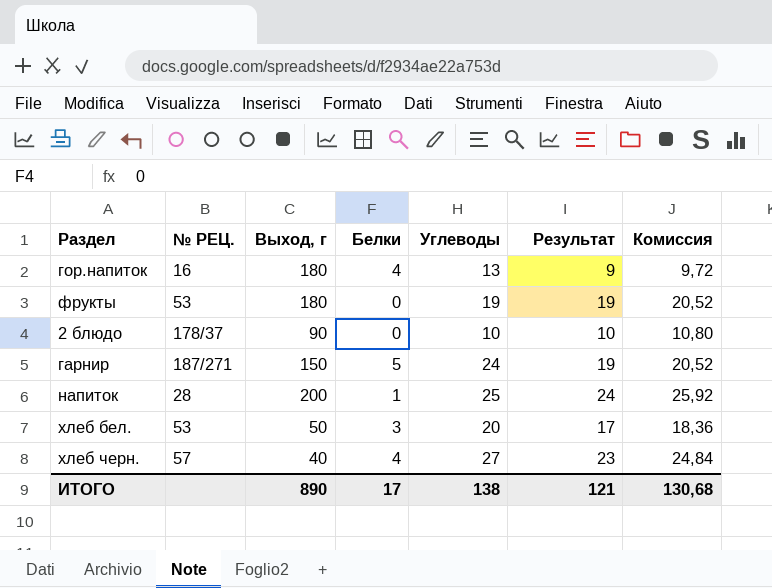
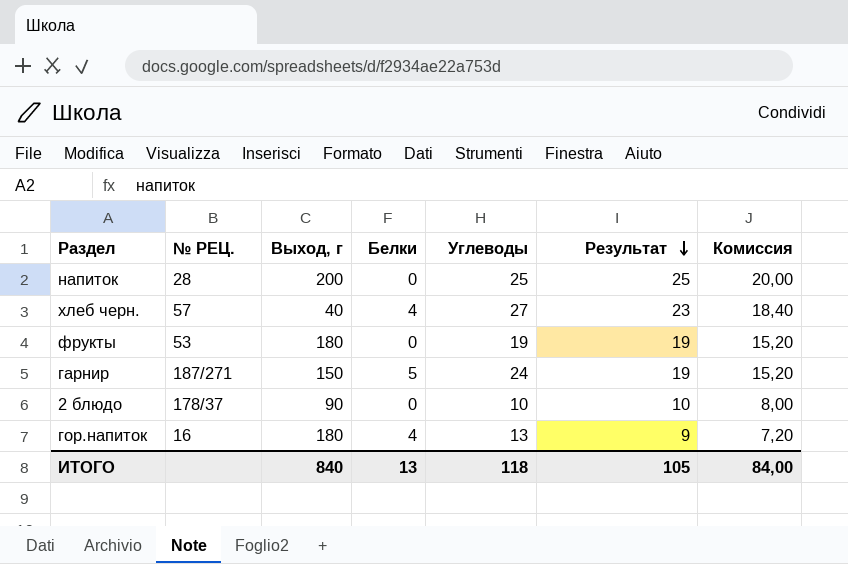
row order: none -> Результат descending
column Комиссия | formula: [Результат] * 1,08 -> [Результат] * 0,8
row хлеб бел.: 53 | 50 | 3 | 20 | 17 | 18,36 -> none
напиток | Белки: 1 -> 0
напиток | Результат: 24 -> 25
ИТОГО | Выход, г: 890 -> 840
ИТОГО | Белки: 17 -> 13
ИТОГО | Углеводы: 138 -> 118
ИТОГО | Результат: 121 -> 105
ИТОГО | Комиссия: 130,68 -> 84,00

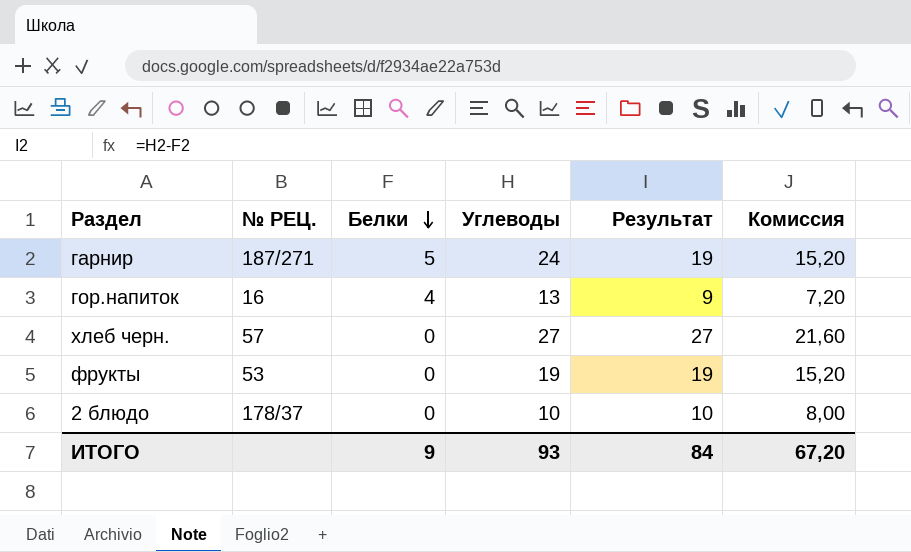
row order: Результат descending -> Белки descending
column Выход, г | position: 3 -> none
row напиток: 28 | 200 | 0 | 25 | 25 | 20,00 -> none
хлеб черн. | Белки: 4 -> 0
хлеб черн. | Результат: 23 -> 27
хлеб черн. | Комиссия: 18,40 -> 21,60
ИТОГО | Белки: 13 -> 9
ИТОГО | Углеводы: 118 -> 93
ИТОГО | Результат: 105 -> 84
ИТОГО | Комиссия: 84,00 -> 67,20

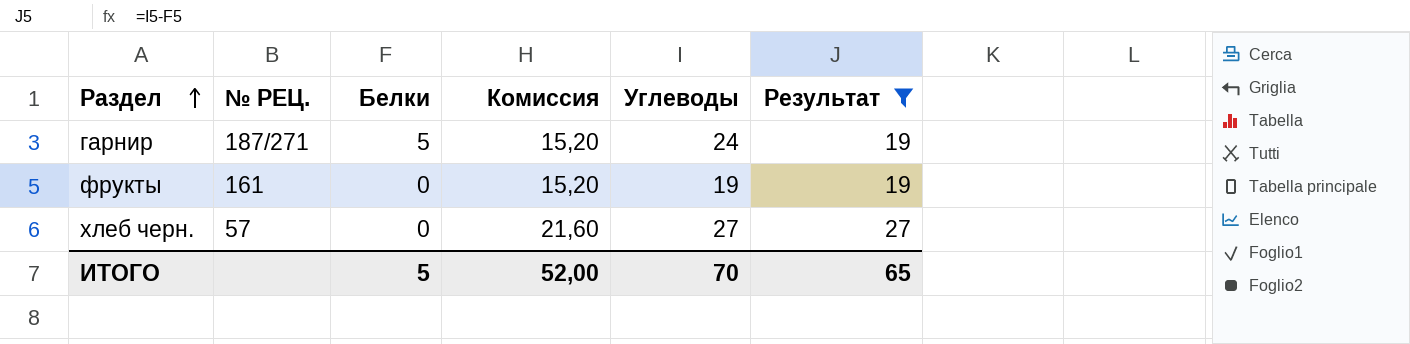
filter: none -> Результат >= 19
row order: Белки descending -> Раздел ascending
column Комиссия | position: 6 -> 4
фрукты | № РЕЦ.: 53 -> 161
ИТОГО | Белки: 9 -> 5
ИТОГО | Комиссия: 67,20 -> 52,00
ИТОГО | Углеводы: 93 -> 70
ИТОГО | Результат: 84 -> 65

